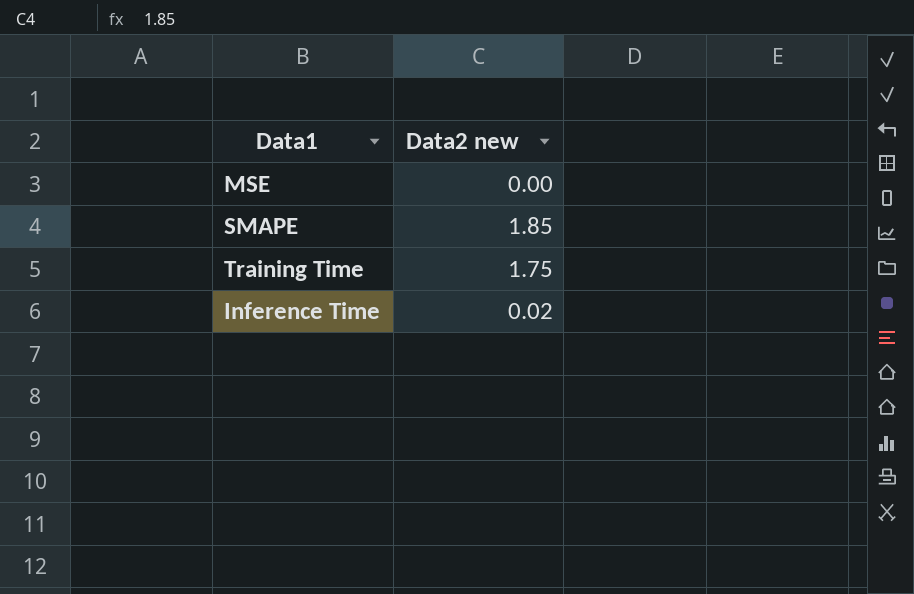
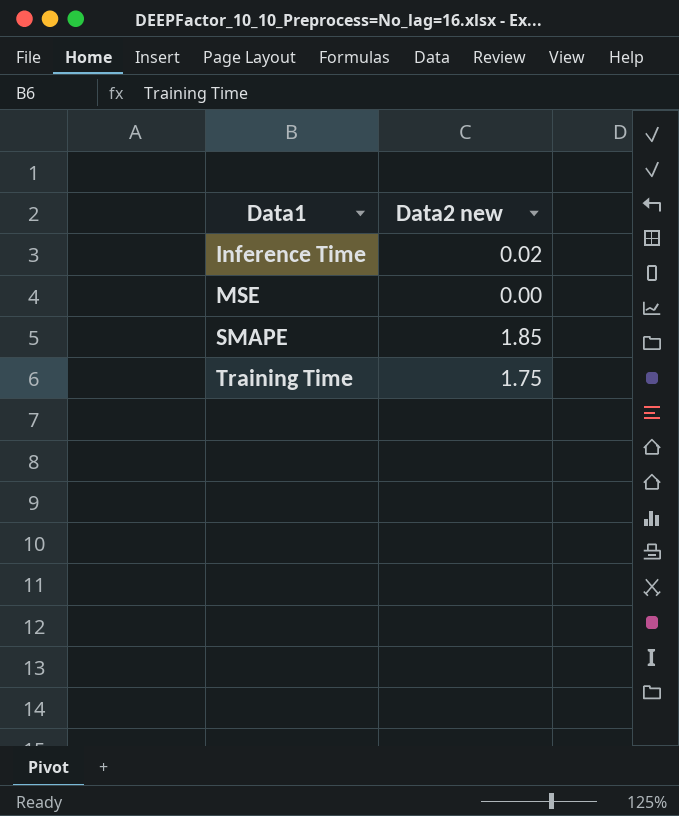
row order: none -> Data1 ascending

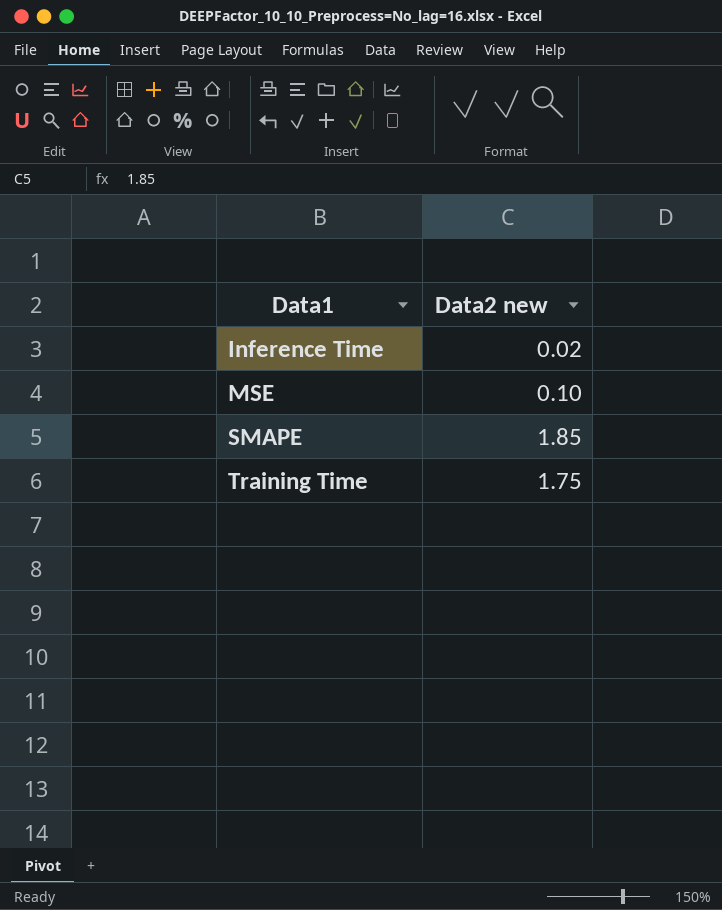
MSE | Data2 new: 0.00 -> 0.10

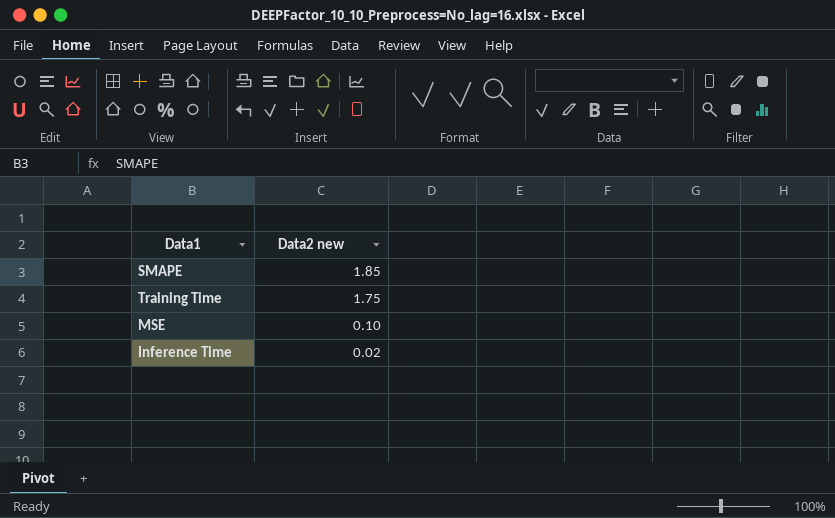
row order: Data1 ascending -> Data2 new descending

